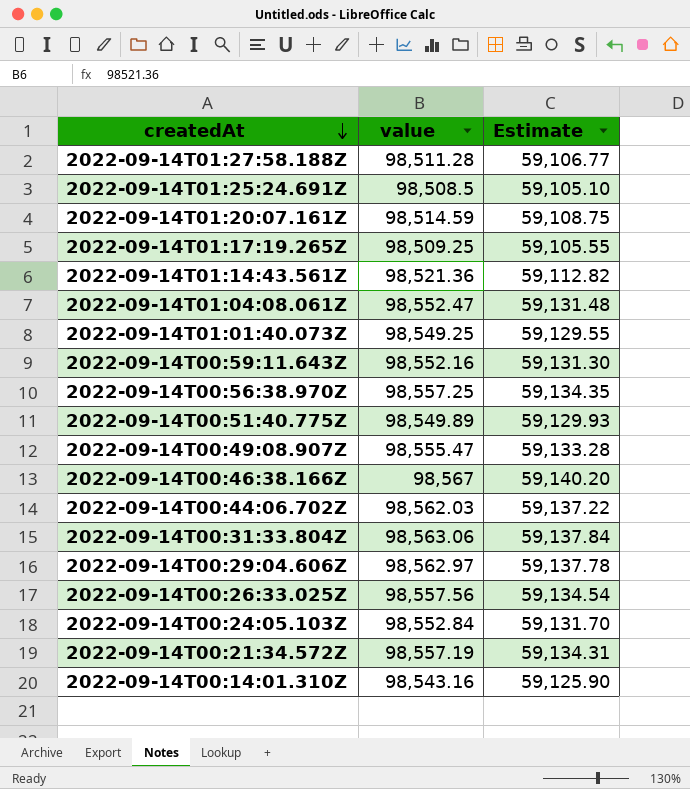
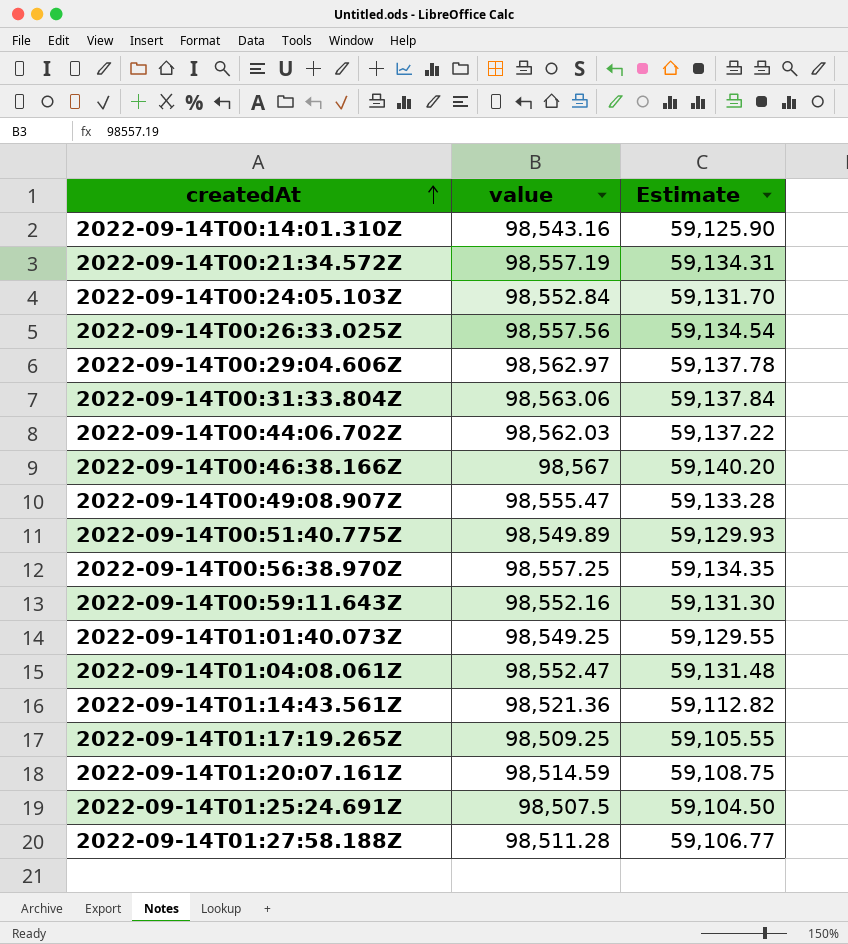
row order: createdAt descending -> createdAt ascending
2022-09-14T01:25:24.691Z | value: 98,508.5 -> 98,507.5
2022-09-14T01:25:24.691Z | Estimate: 59,105.10 -> 59,104.50

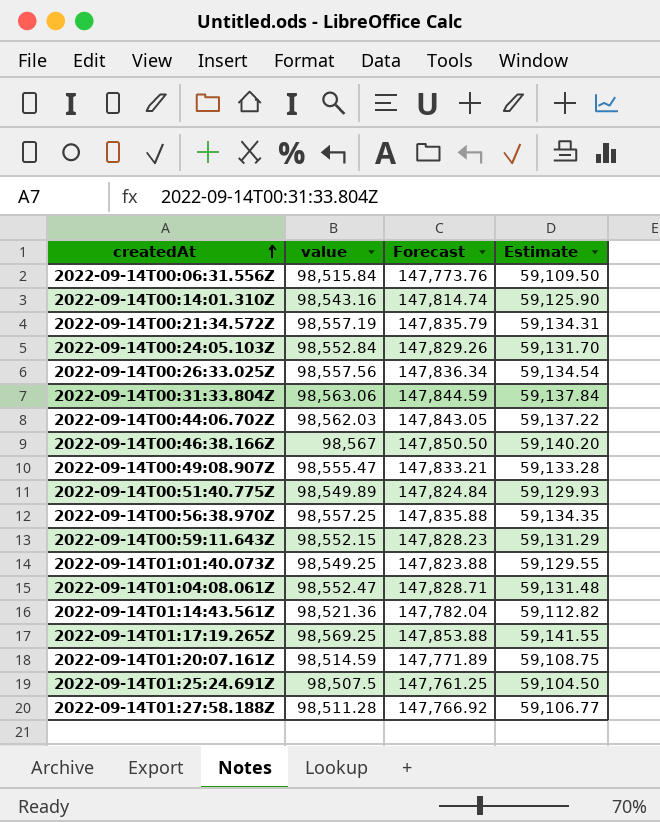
column Forecast | formula: none -> [value] * 1.5
row 2022-09-14T00:29:04.606Z: 98,562.97 | 59,137.78 -> none
row 2022-09-14T00:06:31.556Z: none -> 98,515.84 | 147,773.76 | 59,109.50
2022-09-14T00:59:11.643Z | value: 98,552.16 -> 98,552.15
2022-09-14T00:59:11.643Z | Estimate: 59,131.30 -> 59,131.29
2022-09-14T01:17:19.265Z | value: 98,509.25 -> 98,569.25
2022-09-14T01:17:19.265Z | Estimate: 59,105.55 -> 59,141.55

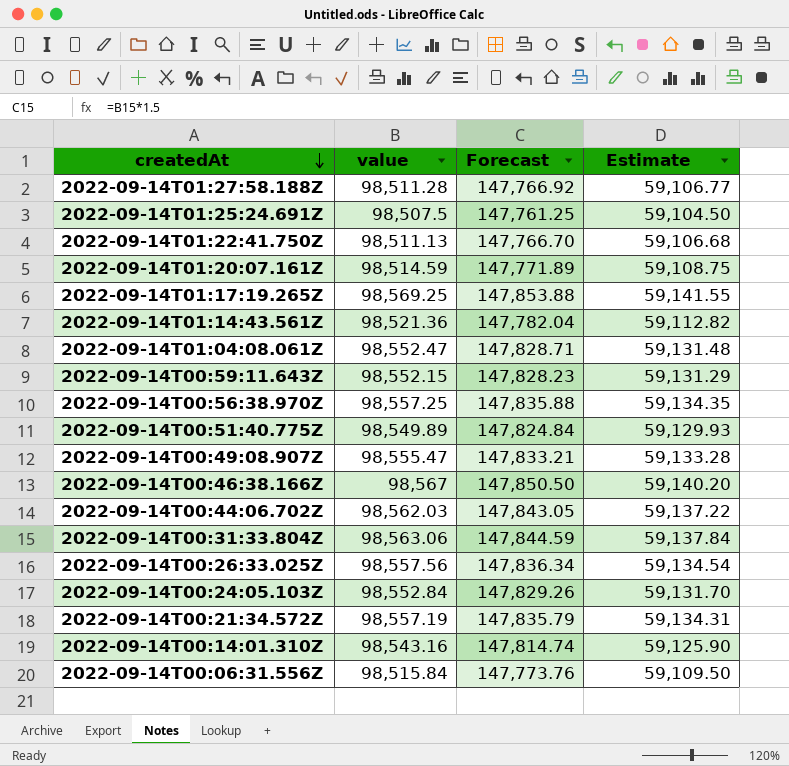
row order: createdAt ascending -> createdAt descending
row 2022-09-14T01:01:40.073Z: 98,549.25 | 147,823.88 | 59,129.55 -> none
row 2022-09-14T01:22:41.750Z: none -> 98,511.13 | 147,766.70 | 59,106.68

